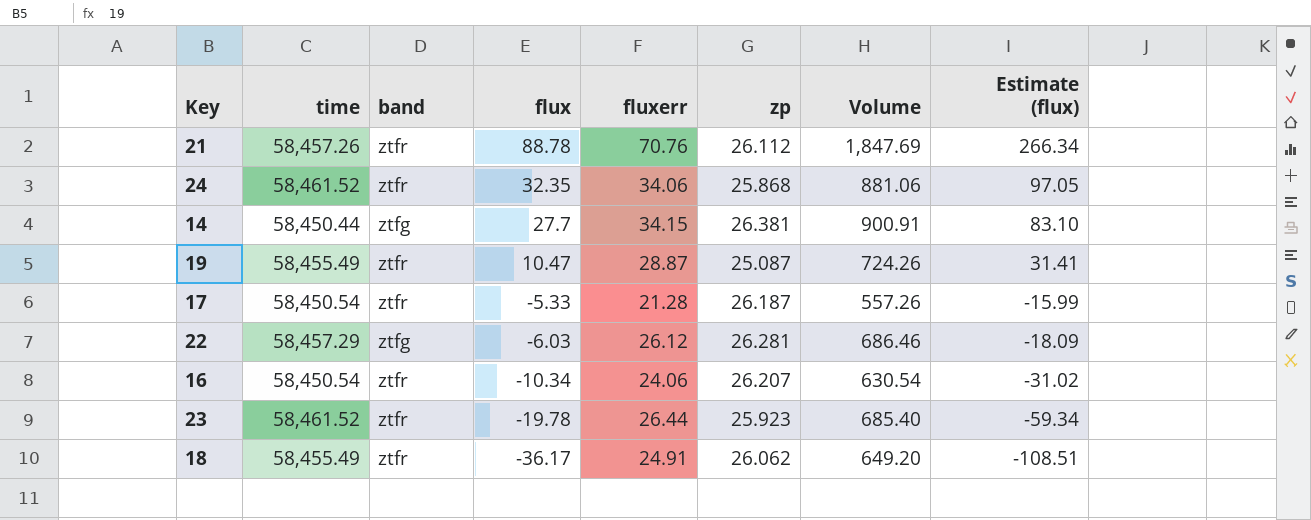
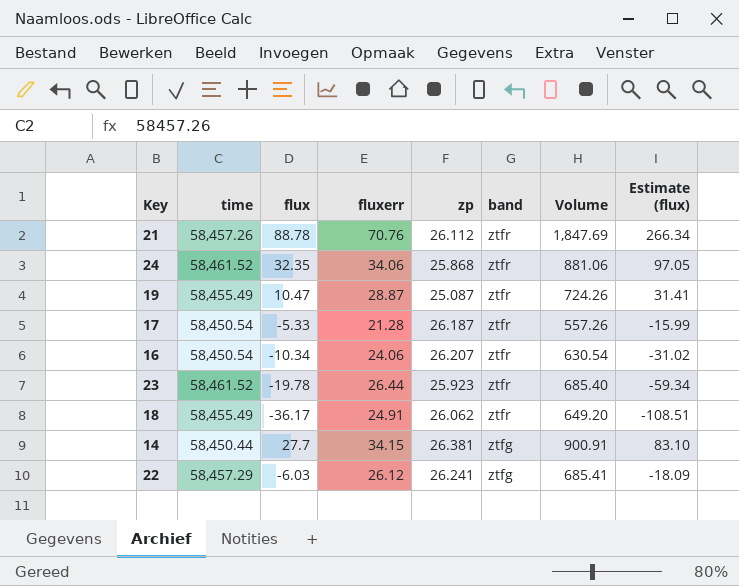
row order: flux descending -> band descending
column band | position: 3 -> 6
22 | zp: 26.281 -> 26.241
22 | Volume: 686.46 -> 685.41

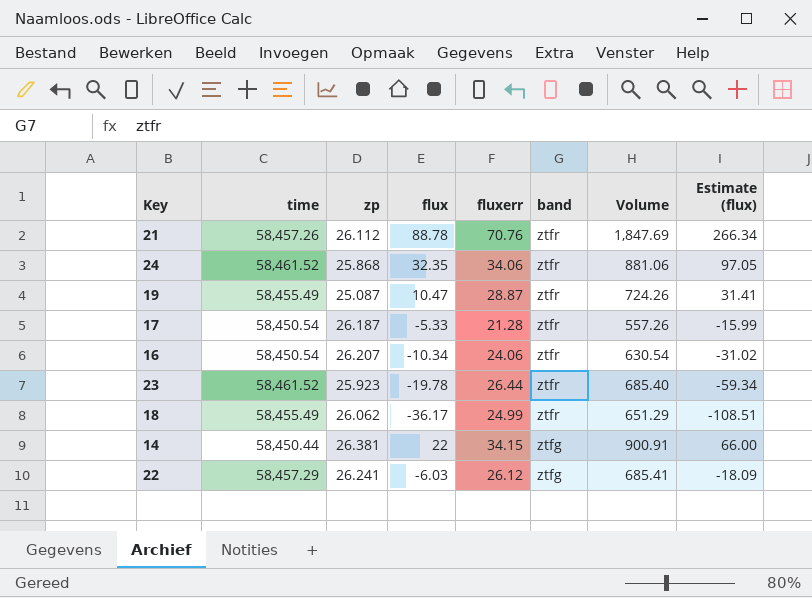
column zp | position: 5 -> 3
18 | fluxerr: 24.91 -> 24.99
18 | Volume: 649.20 -> 651.29
14 | flux: 27.7 -> 22
14 | Estimate (flux): 83.10 -> 66.00

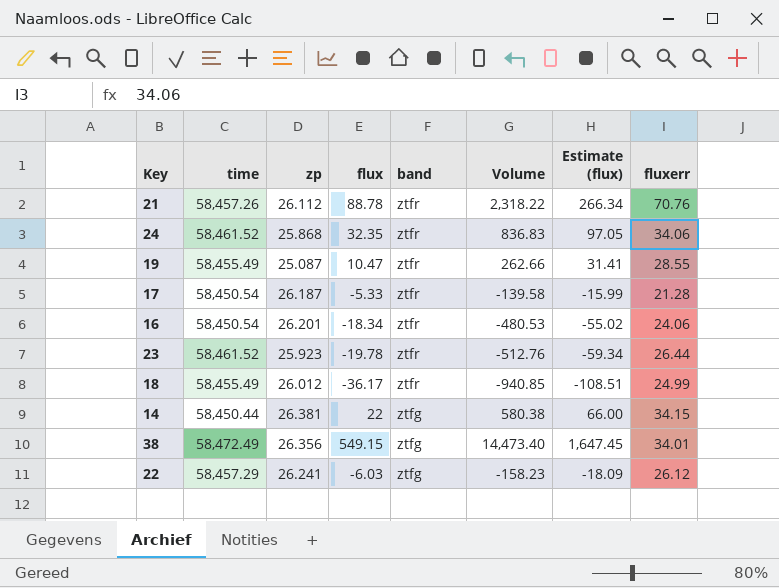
column Volume | formula: [zp] * [fluxerr] -> [zp] * [flux]
column fluxerr | position: 5 -> 8
19 | fluxerr: 28.87 -> 28.55
16 | zp: 26.207 -> 26.201
16 | flux: -10.34 -> -18.34
16 | Estimate (flux): -31.02 -> -55.02
18 | zp: 26.062 -> 26.012
row 38: none -> 58,472.49 | 26.356 | 549.15 | ztfg | 14,473.40 | 1,647.45 | 34.01

